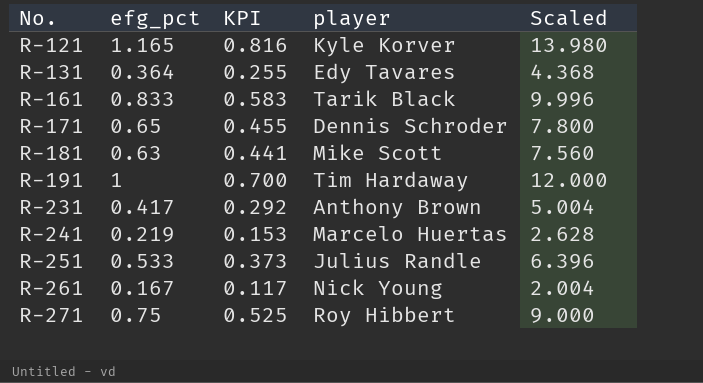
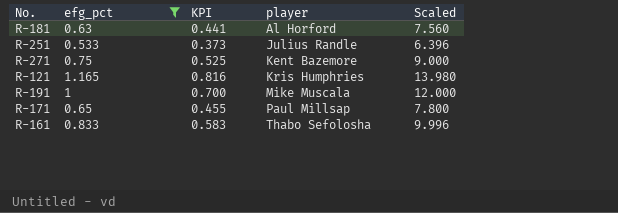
filter: none -> efg_pct >= 0.533
row order: No. ascending -> player ascending
R-181 | player: Mike Scott -> Al Horford
R-271 | player: Roy Hibbert -> Kent Bazemore
R-121 | player: Kyle Korver -> Kris Humphries
R-191 | player: Tim Hardaway -> Mike Muscala
R-171 | player: Dennis Schroder -> Paul Millsap
R-161 | player: Tarik Black -> Thabo Sefolosha

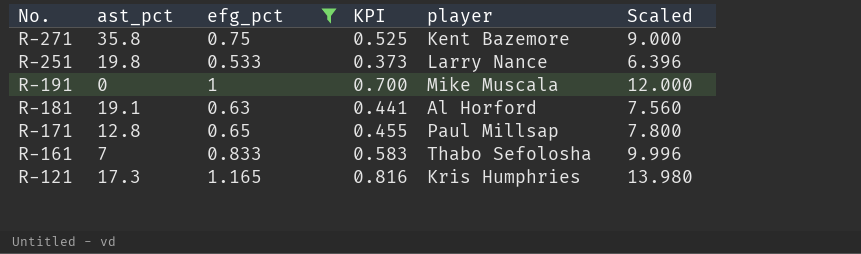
row order: player ascending -> No. descending
column ast_pct | position: none -> 2
R-251 | player: Julius Randle -> Larry Nance

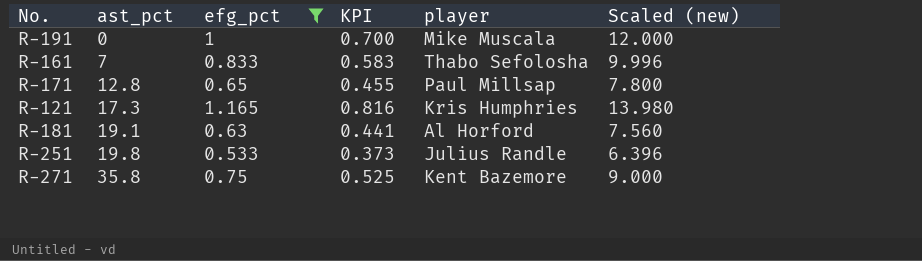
row order: No. descending -> ast_pct ascending
column name: Scaled -> Scaled (new)
R-251 | player: Larry Nance -> Julius Randle

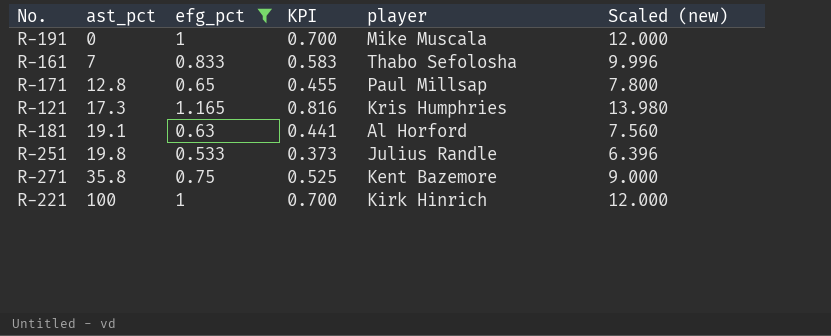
row R-221: none -> 100 | 1 | 0.700 | Kirk Hinrich | 12.000

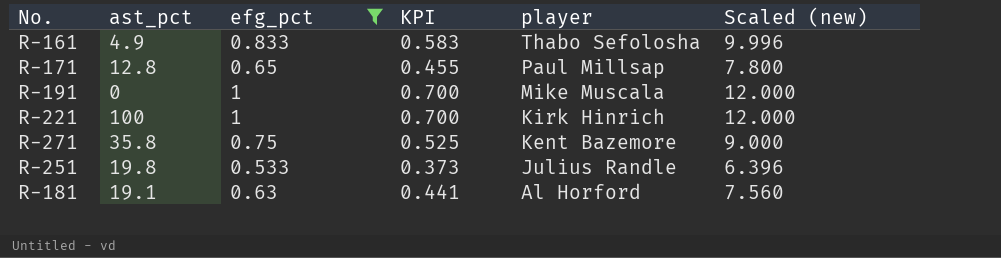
row order: ast_pct ascending -> player descending
row R-121: 17.3 | 1.165 | 0.816 | Kris Humphries | 13.980 -> none
R-161 | ast_pct: 7 -> 4.9

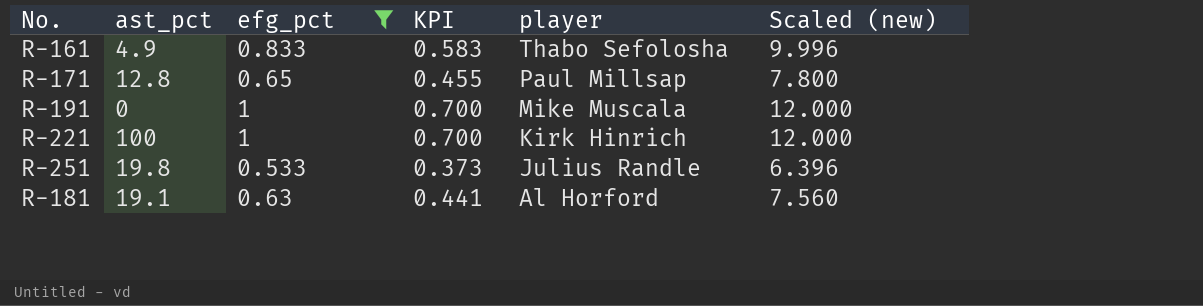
row R-271: 35.8 | 0.75 | 0.525 | Kent Bazemore | 9.000 -> none

